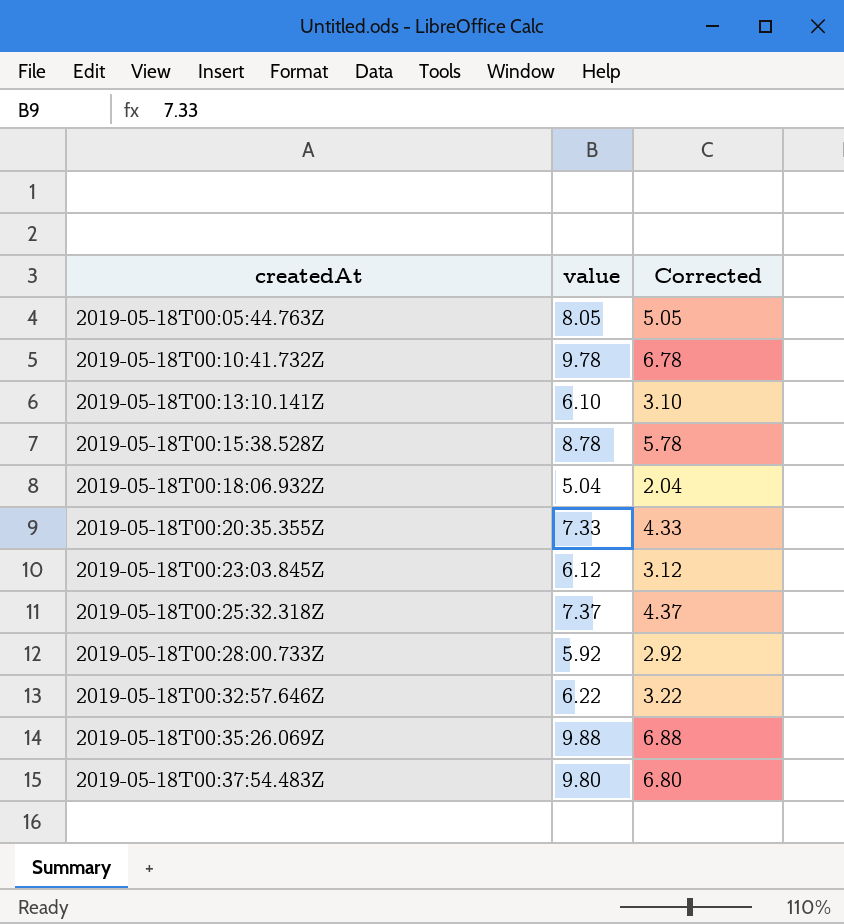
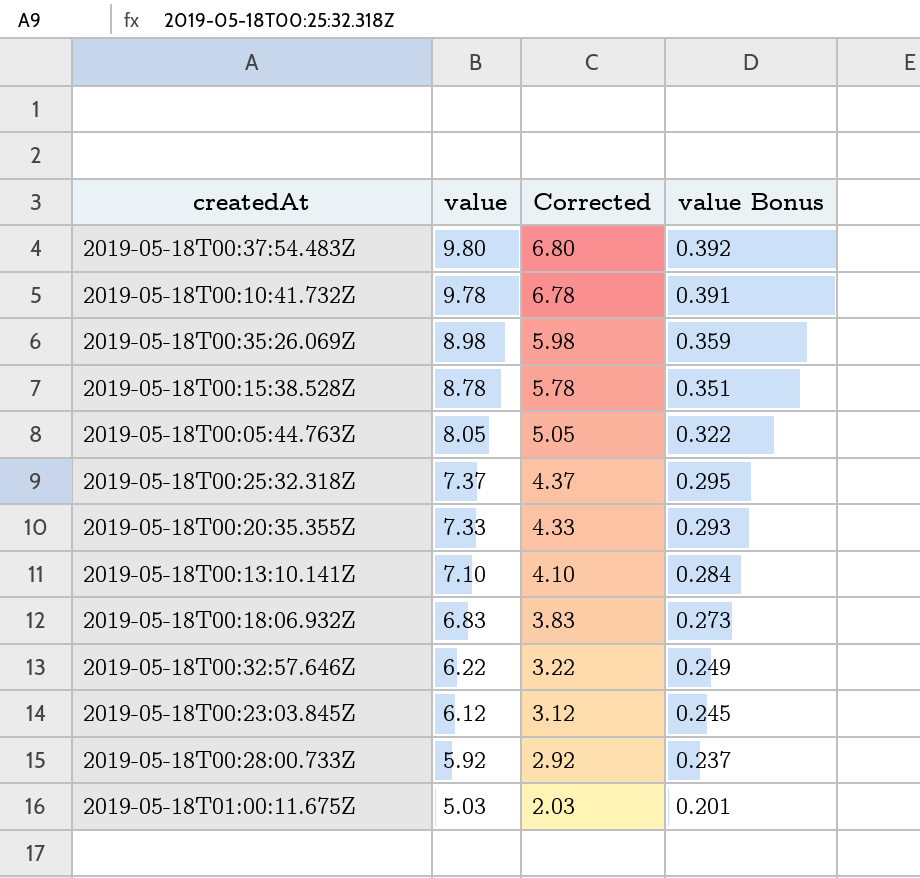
row order: createdAt ascending -> value descending
column value Bonus | formula: none -> [value] * 0.04
2019-05-18T00:35:26.069Z | value: 9.88 -> 8.98
2019-05-18T00:35:26.069Z | Corrected: 6.88 -> 5.98
2019-05-18T00:13:10.141Z | value: 6.10 -> 7.10
2019-05-18T00:13:10.141Z | Corrected: 3.10 -> 4.10
2019-05-18T00:18:06.932Z | value: 5.04 -> 6.83
2019-05-18T00:18:06.932Z | Corrected: 2.04 -> 3.83
row 2019-05-18T01:00:11.675Z: none -> 5.03 | 2.03 | 0.201

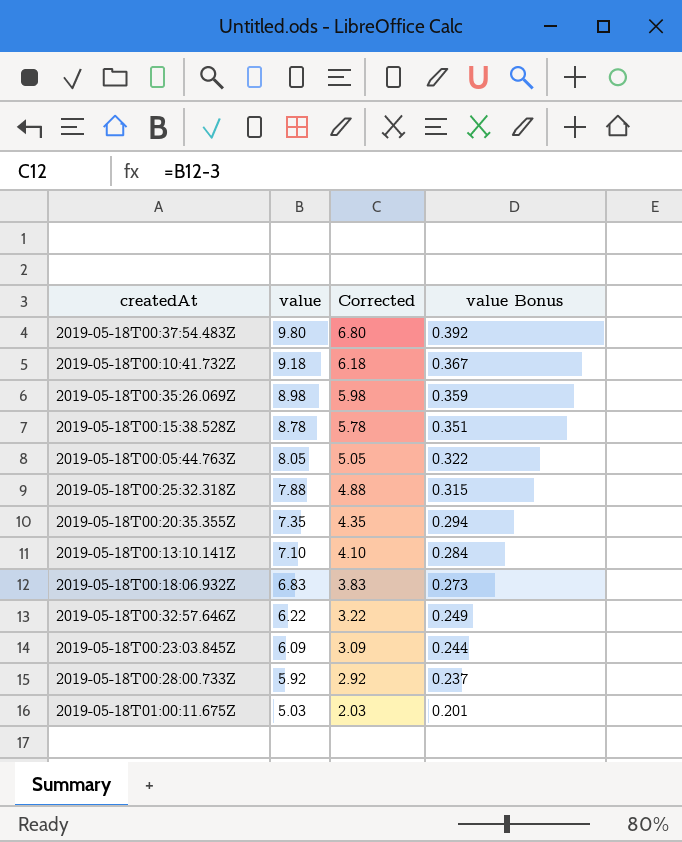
2019-05-18T00:10:41.732Z | value: 9.78 -> 9.18
2019-05-18T00:10:41.732Z | Corrected: 6.78 -> 6.18
2019-05-18T00:10:41.732Z | value Bonus: 0.391 -> 0.367
2019-05-18T00:25:32.318Z | value: 7.37 -> 7.88
2019-05-18T00:25:32.318Z | Corrected: 4.37 -> 4.88
2019-05-18T00:25:32.318Z | value Bonus: 0.295 -> 0.315
2019-05-18T00:20:35.355Z | value: 7.33 -> 7.35
2019-05-18T00:20:35.355Z | Corrected: 4.33 -> 4.35
2019-05-18T00:20:35.355Z | value Bonus: 0.293 -> 0.294
2019-05-18T00:23:03.845Z | value: 6.12 -> 6.09
2019-05-18T00:23:03.845Z | Corrected: 3.12 -> 3.09
2019-05-18T00:23:03.845Z | value Bonus: 0.245 -> 0.244

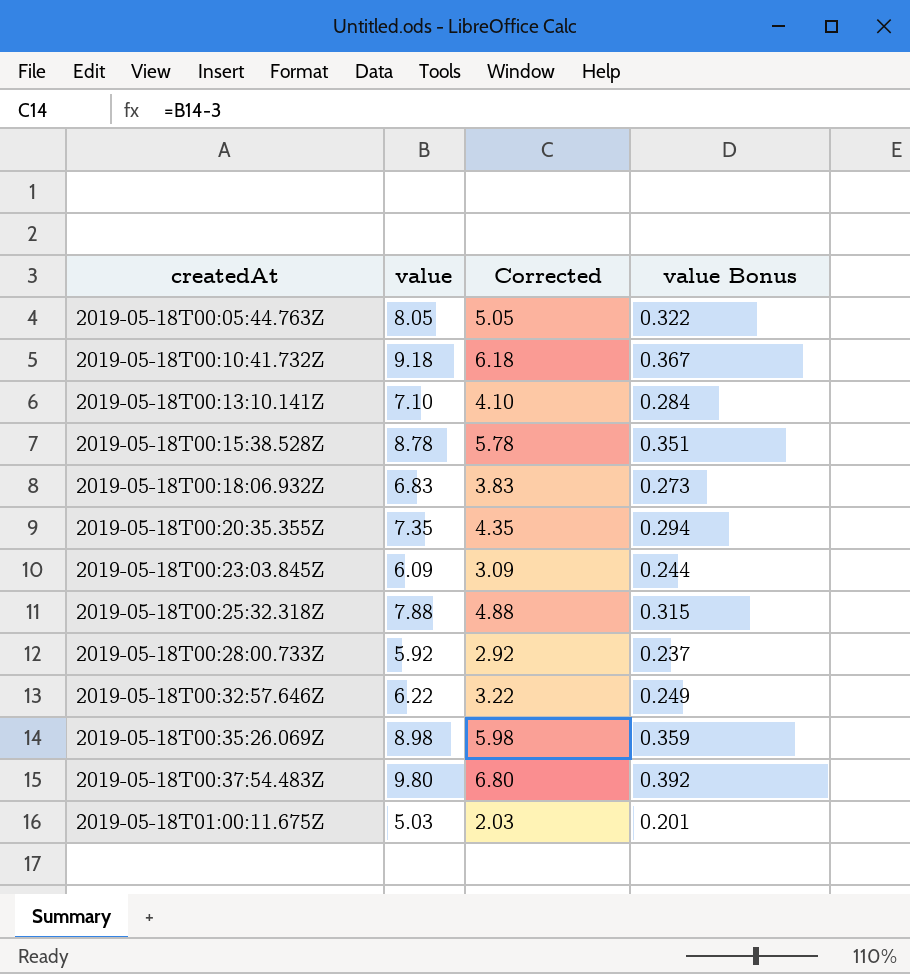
row order: value descending -> createdAt ascending

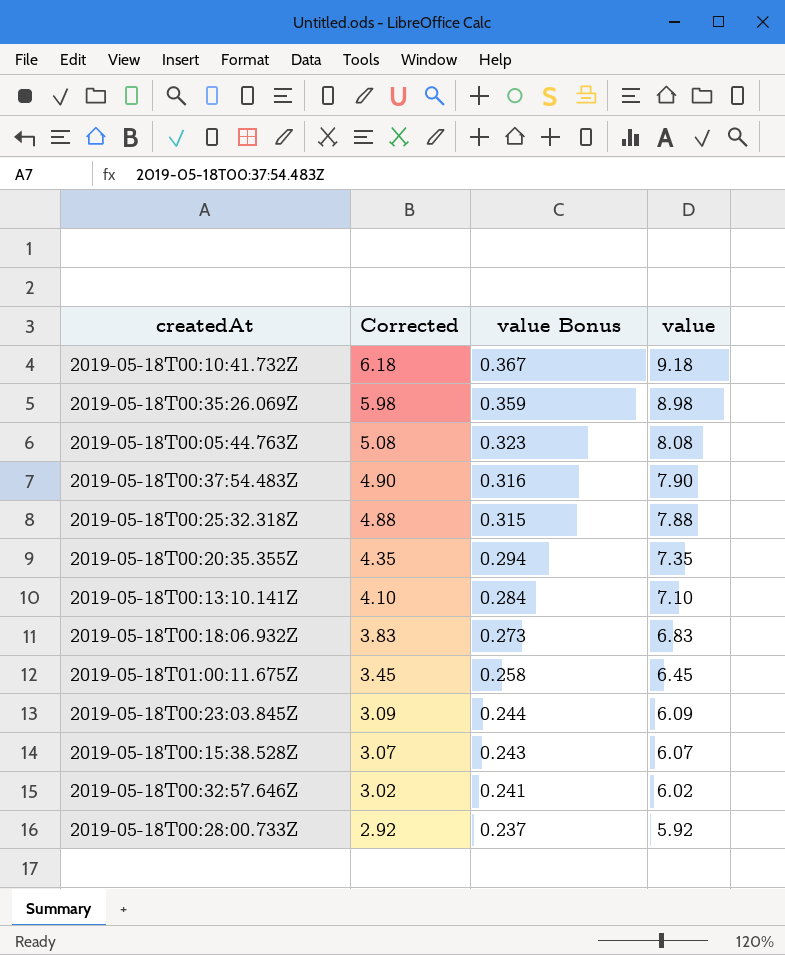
row order: createdAt ascending -> Corrected descending
column value | position: 2 -> 4
2019-05-18T00:05:44.763Z | Corrected: 5.05 -> 5.08
2019-05-18T00:05:44.763Z | value Bonus: 0.322 -> 0.323
2019-05-18T00:05:44.763Z | value: 8.05 -> 8.08
2019-05-18T00:37:54.483Z | Corrected: 6.80 -> 4.90
2019-05-18T00:37:54.483Z | value Bonus: 0.392 -> 0.316
2019-05-18T00:37:54.483Z | value: 9.80 -> 7.90
2019-05-18T01:00:11.675Z | Corrected: 2.03 -> 3.45
2019-05-18T01:00:11.675Z | value Bonus: 0.201 -> 0.258
2019-05-18T01:00:11.675Z | value: 5.03 -> 6.45
2019-05-18T00:15:38.528Z | Corrected: 5.78 -> 3.07
2019-05-18T00:15:38.528Z | value Bonus: 0.351 -> 0.243
2019-05-18T00:15:38.528Z | value: 8.78 -> 6.07
2019-05-18T00:32:57.646Z | Corrected: 3.22 -> 3.02
2019-05-18T00:32:57.646Z | value Bonus: 0.249 -> 0.241
2019-05-18T00:32:57.646Z | value: 6.22 -> 6.02

